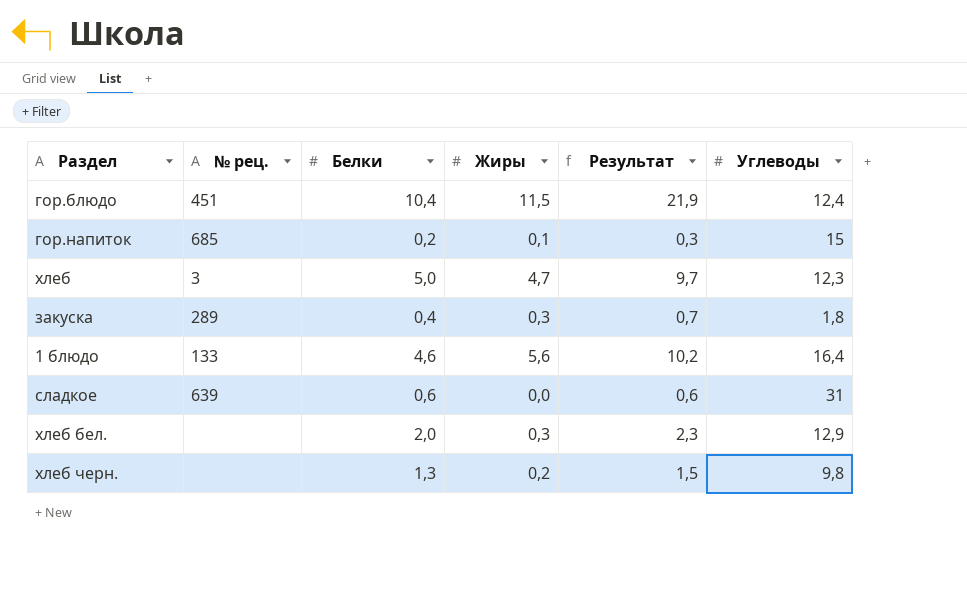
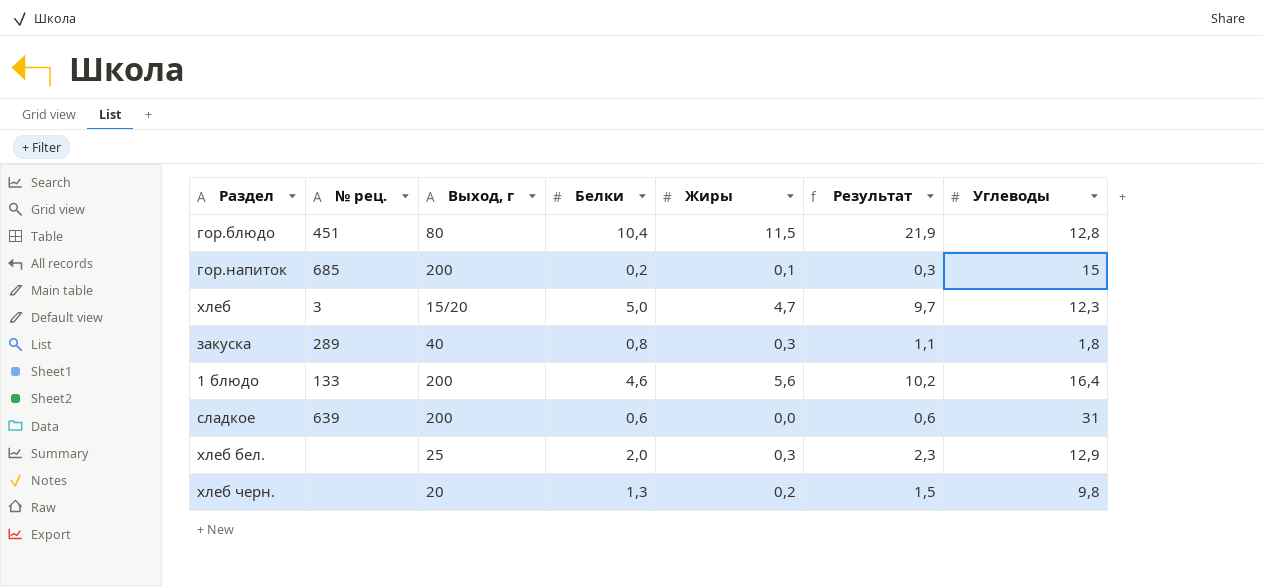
column Выход, г | position: none -> 3
гор.блюдо | Углеводы: 12,4 -> 12,8
закуска | Белки: 0,4 -> 0,8
закуска | Результат: 0,7 -> 1,1

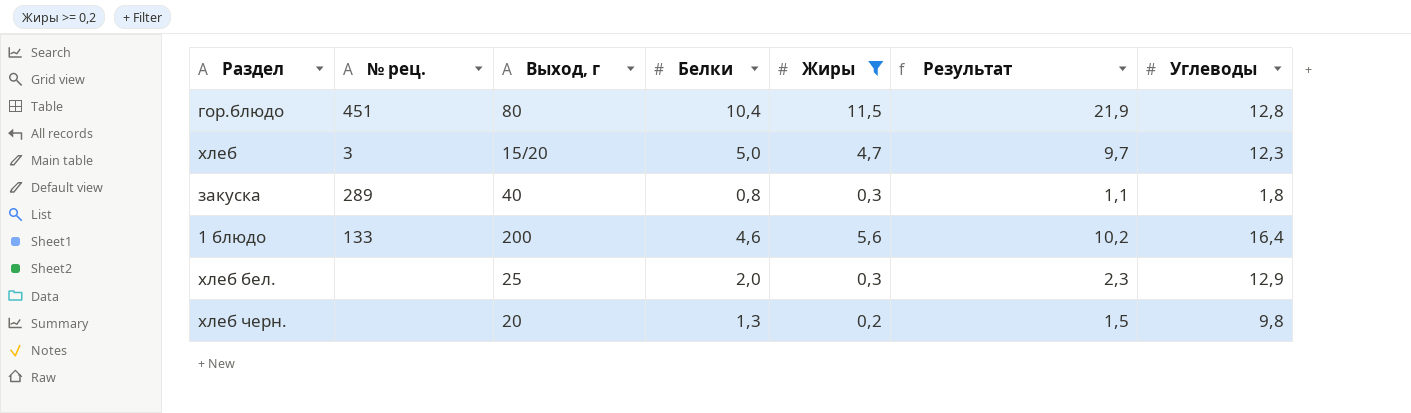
filter: none -> Жиры >= 0,2

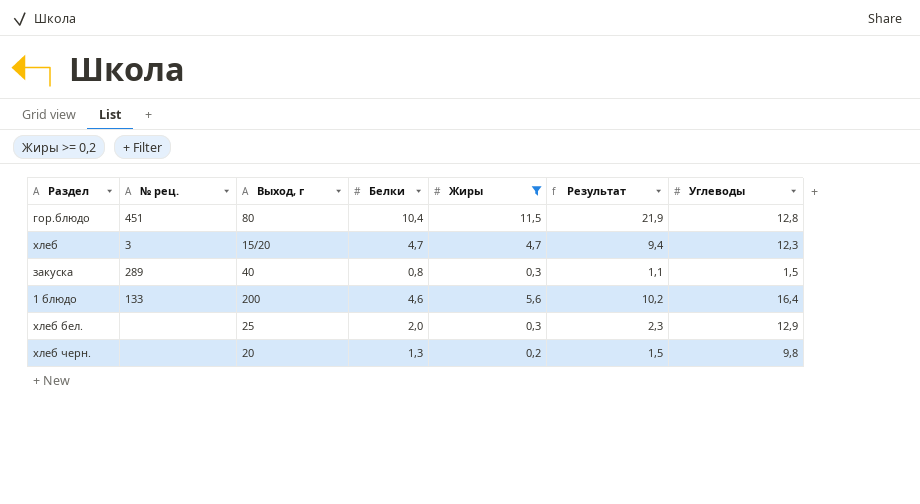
хлеб | Белки: 5,0 -> 4,7
хлеб | Результат: 9,7 -> 9,4
закуска | Углеводы: 1,8 -> 1,5

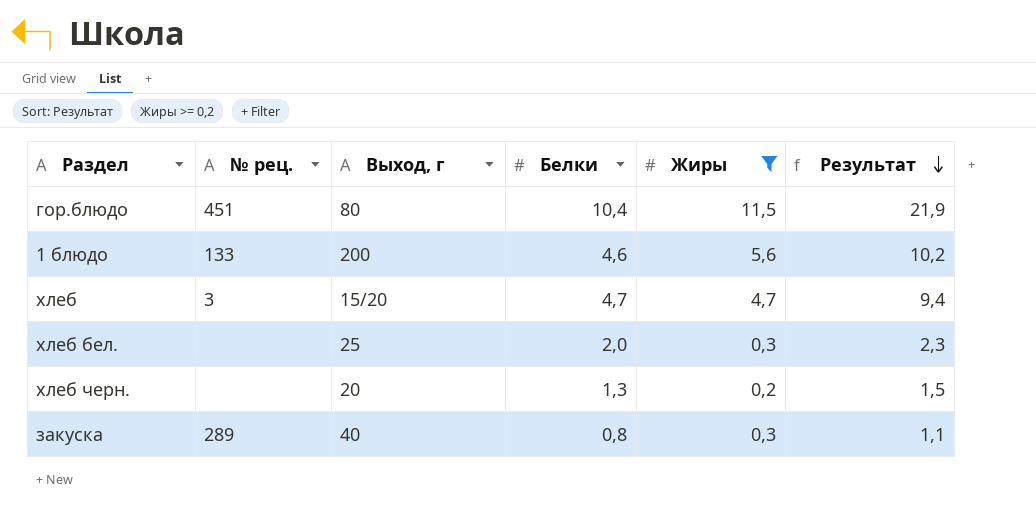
row order: none -> Результат descending
column Углеводы | position: 7 -> none

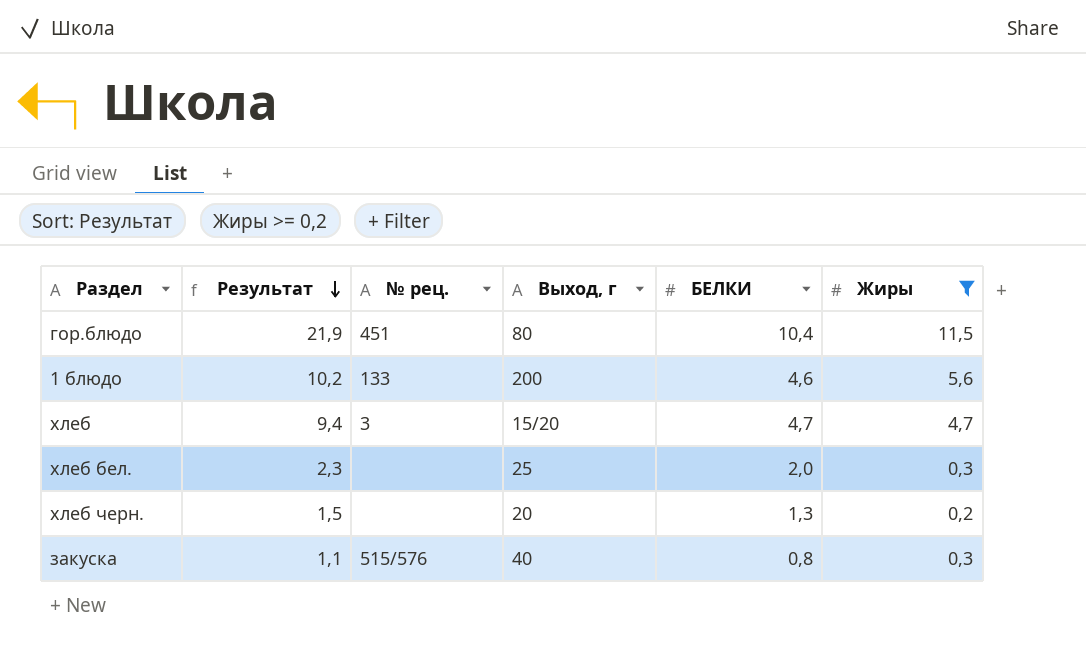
column Результат | position: 6 -> 2
column name: Белки -> БЕЛКИ
закуска | № рец.: 289 -> 515/576

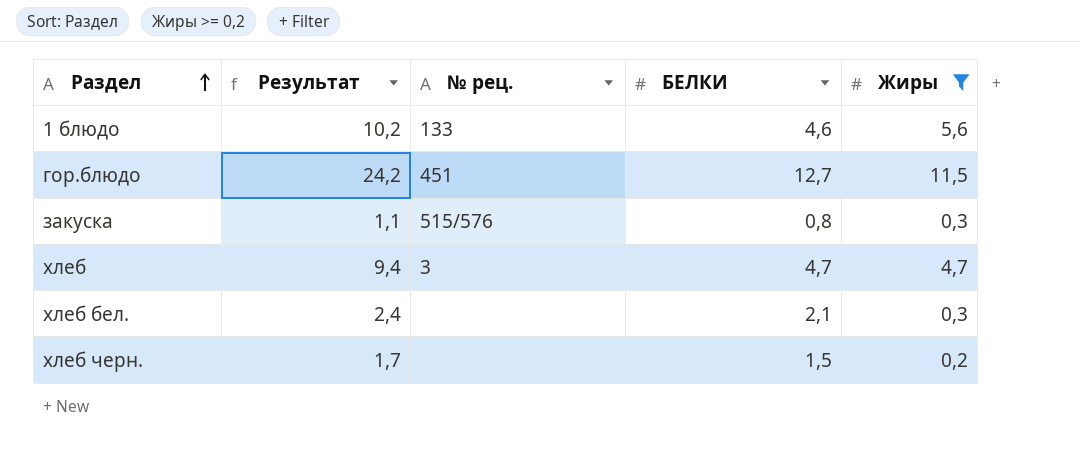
row order: Результат descending -> Раздел ascending
column Выход, г | position: 4 -> none
гор.блюдо | Результат: 21,9 -> 24,2
гор.блюдо | БЕЛКИ: 10,4 -> 12,7
хлеб бел. | Результат: 2,3 -> 2,4
хлеб бел. | БЕЛКИ: 2,0 -> 2,1
хлеб черн. | Результат: 1,5 -> 1,7
хлеб черн. | БЕЛКИ: 1,3 -> 1,5

